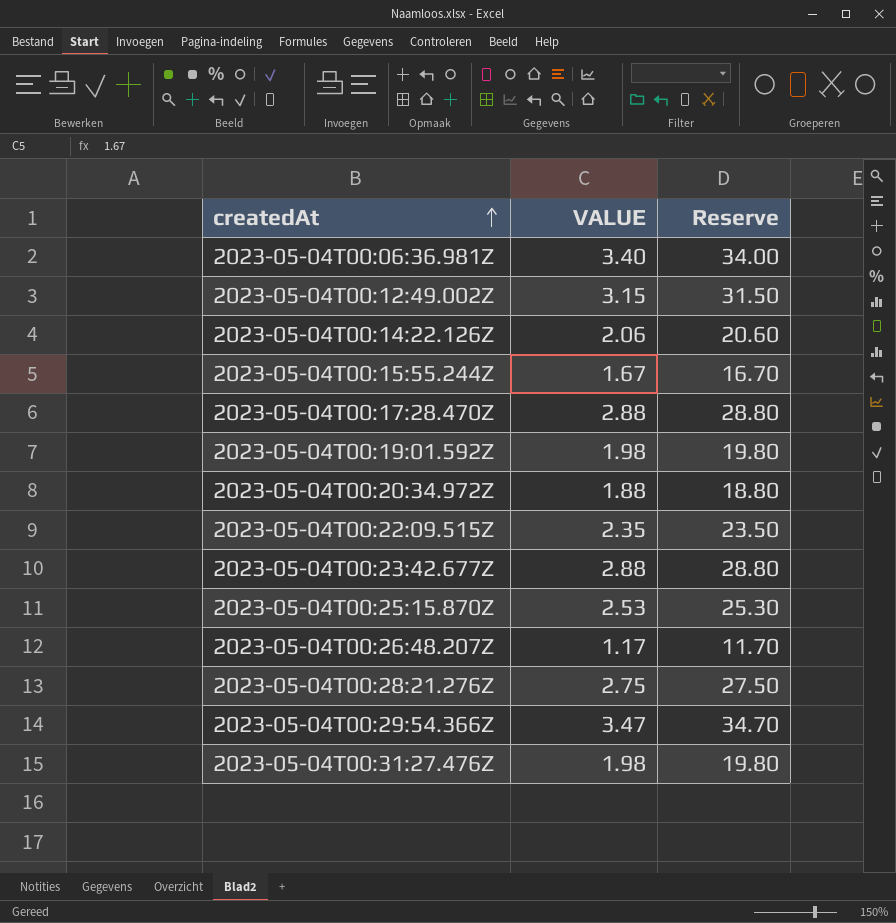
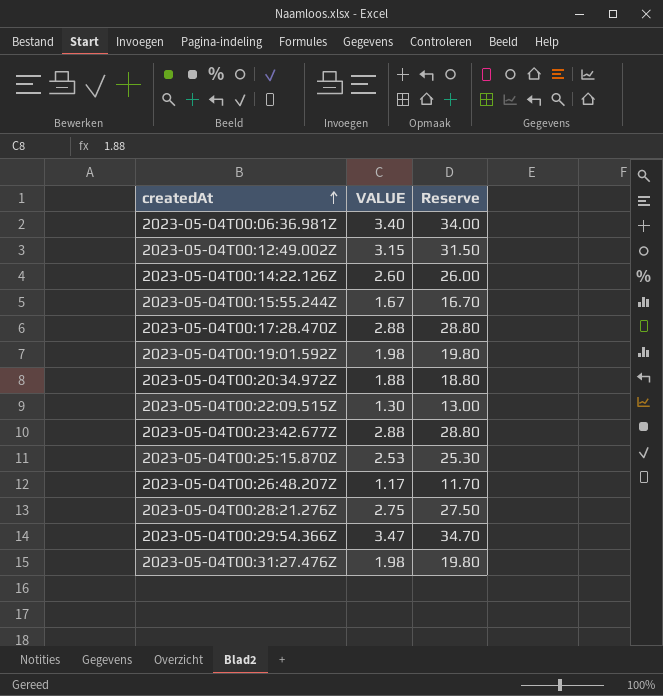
2023-05-04T00:14:22.126Z | VALUE: 2.06 -> 2.60
2023-05-04T00:14:22.126Z | Reserve: 20.60 -> 26.00
2023-05-04T00:22:09.515Z | VALUE: 2.35 -> 1.30
2023-05-04T00:22:09.515Z | Reserve: 23.50 -> 13.00

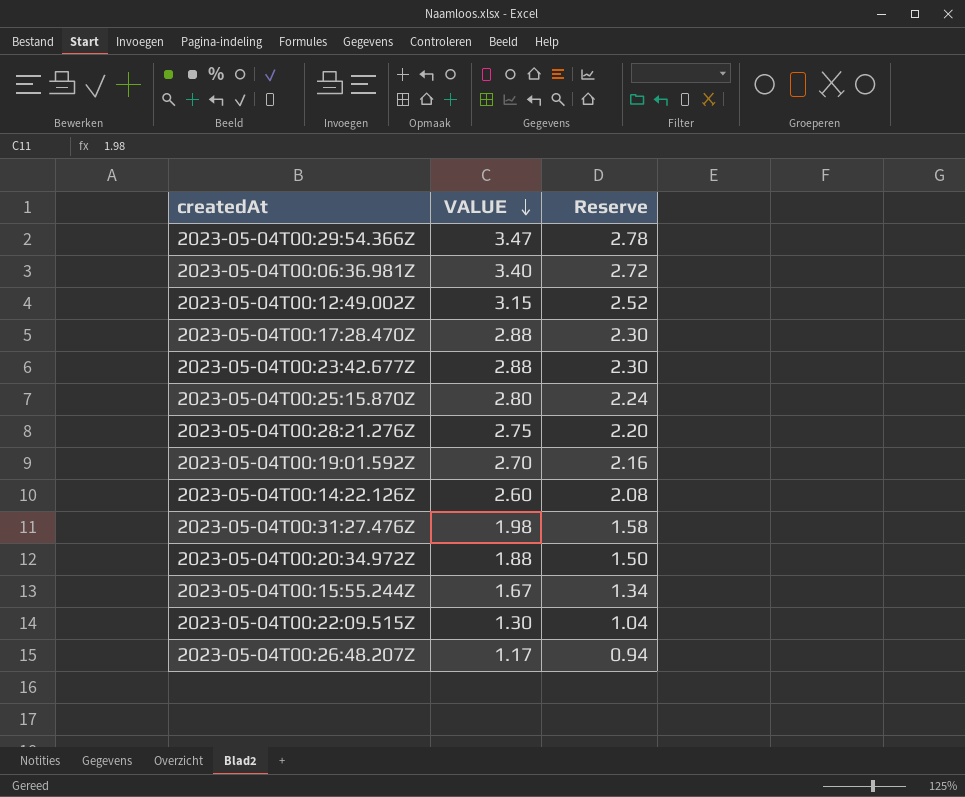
row order: createdAt ascending -> VALUE descending
column Reserve | formula: [VALUE] * 10 -> [VALUE] * 0.8
2023-05-04T00:25:15.870Z | VALUE: 2.53 -> 2.80
2023-05-04T00:19:01.592Z | VALUE: 1.98 -> 2.70

